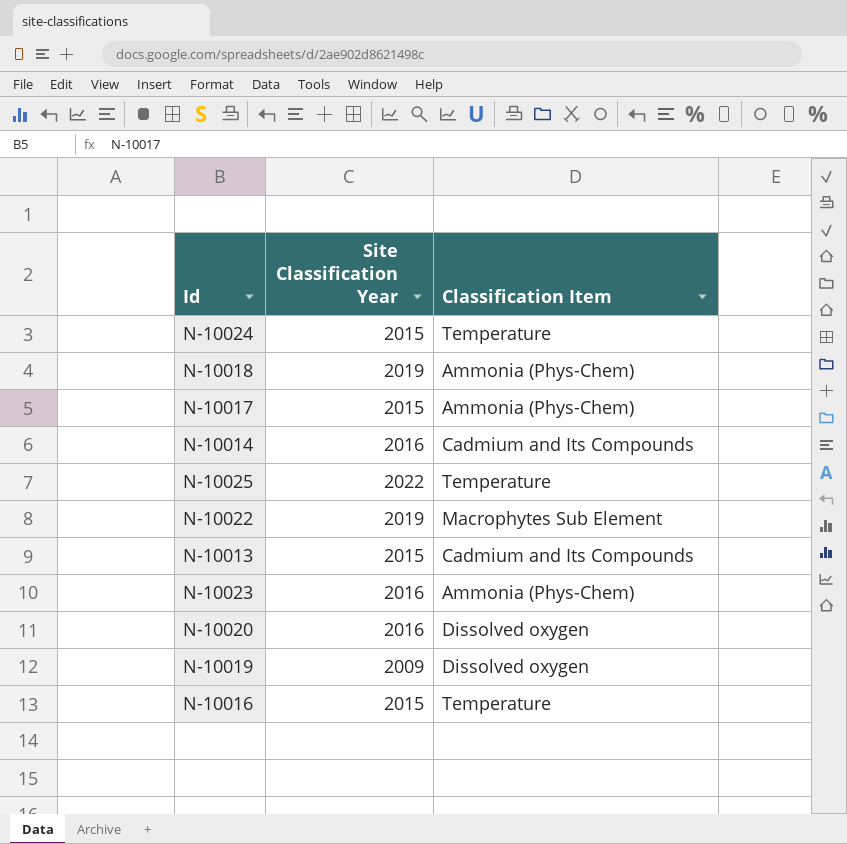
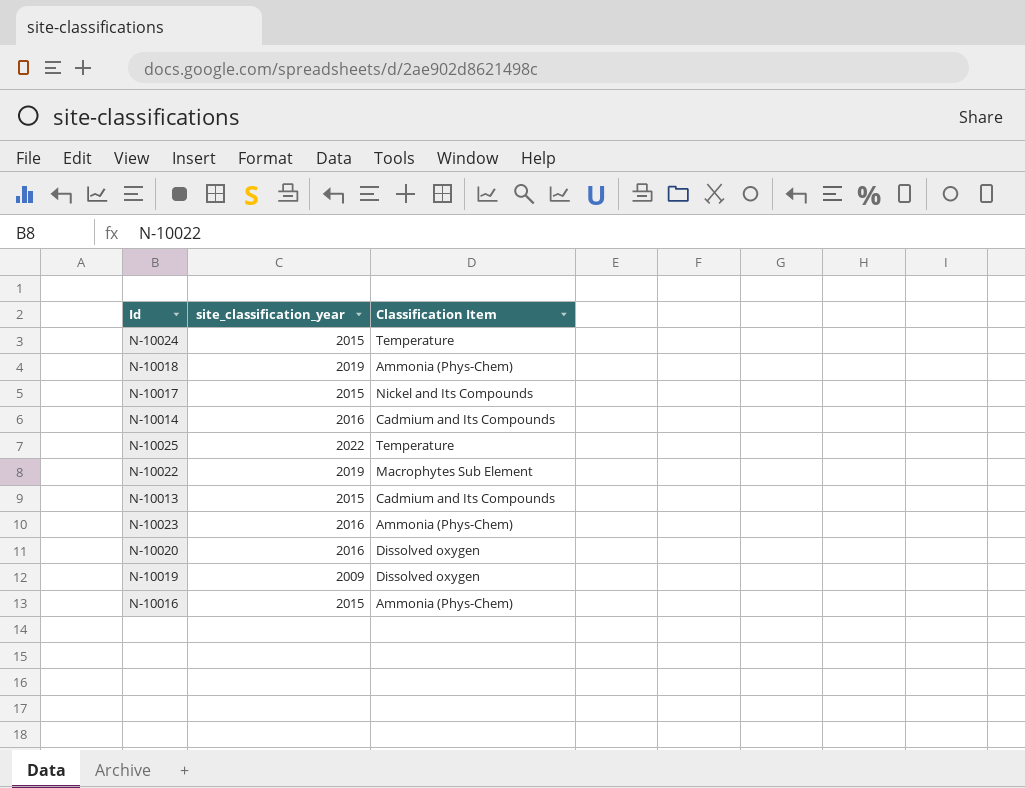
column name: Site Classification Year -> site_classification_year
N-10017 | Classification Item: Ammonia (Phys-Chem) -> Nickel and Its Compounds
N-10016 | Classification Item: Temperature -> Ammonia (Phys-Chem)

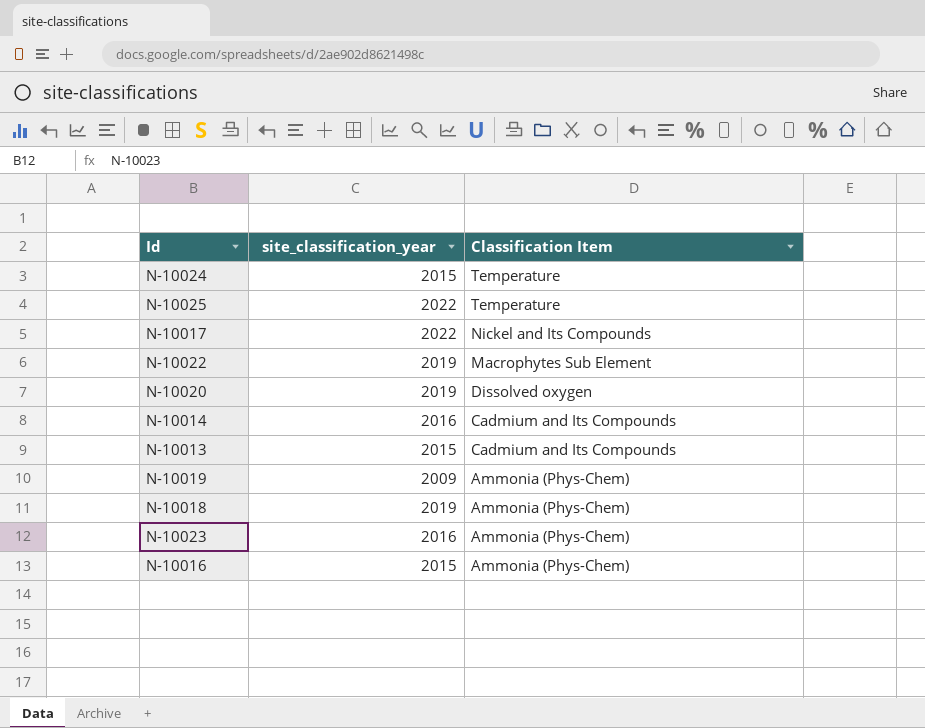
row order: none -> Classification Item descending
N-10017 | site_classification_year: 2015 -> 2022
N-10020 | site_classification_year: 2016 -> 2019
N-10019 | Classification Item: Dissolved oxygen -> Ammonia (Phys-Chem)

